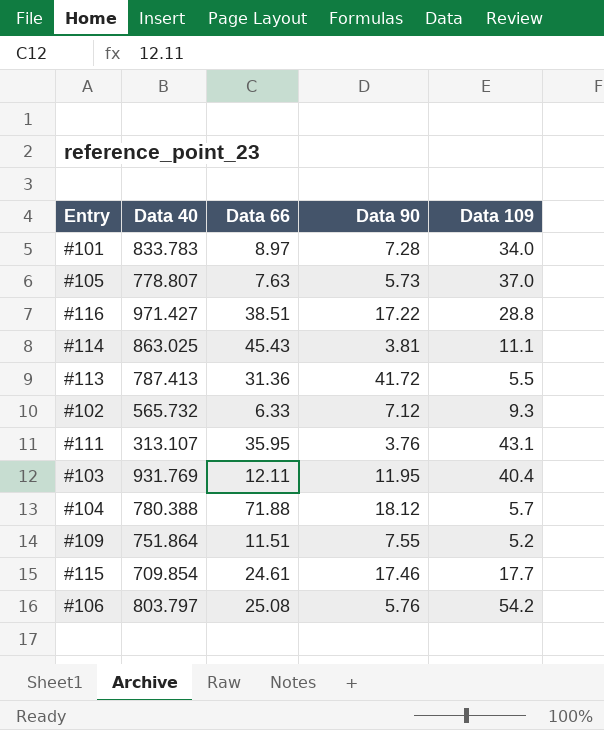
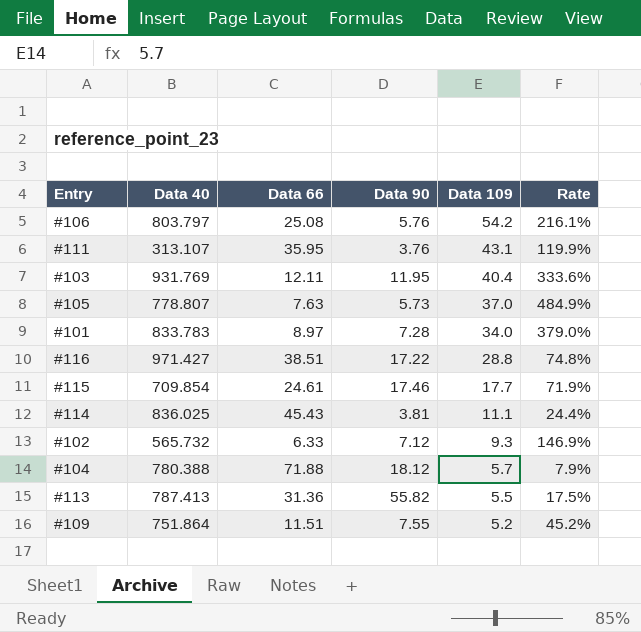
row order: none -> Data 109 descending
column Rate | formula: none -> [Data 109] / [Data 66]
#114 | Data 40: 863.025 -> 836.025
#113 | Data 90: 41.72 -> 55.82

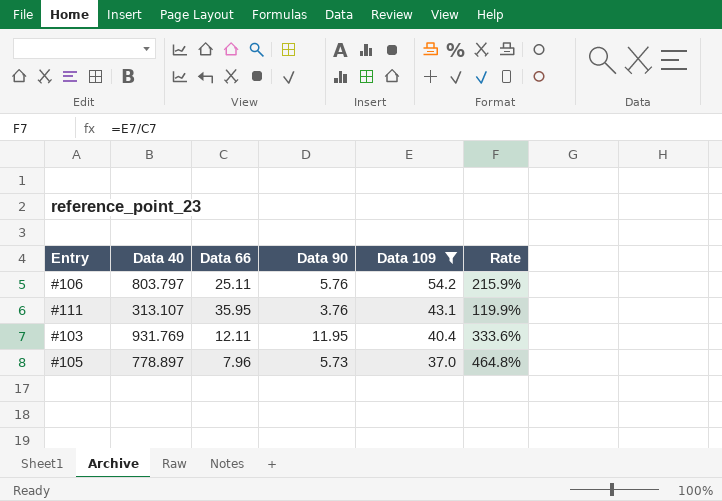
filter: none -> Data 109 >= 37.0
#106 | Data 66: 25.08 -> 25.11
#106 | Rate: 216.1% -> 215.9%
#105 | Data 40: 778.807 -> 778.897
#105 | Data 66: 7.63 -> 7.96
#105 | Rate: 484.9% -> 464.8%

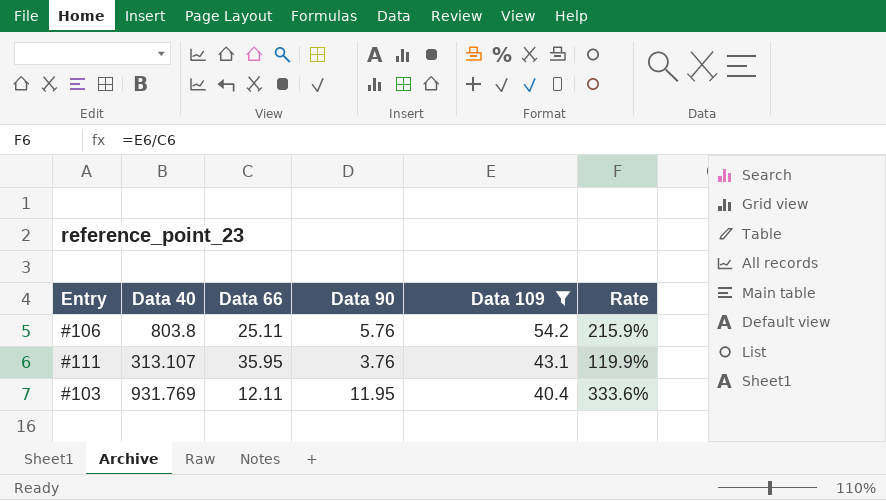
row #105: 778.897 | 7.96 | 5.73 | 37.0 | 464.8% -> none
#106 | Data 40: 803.797 -> 803.8

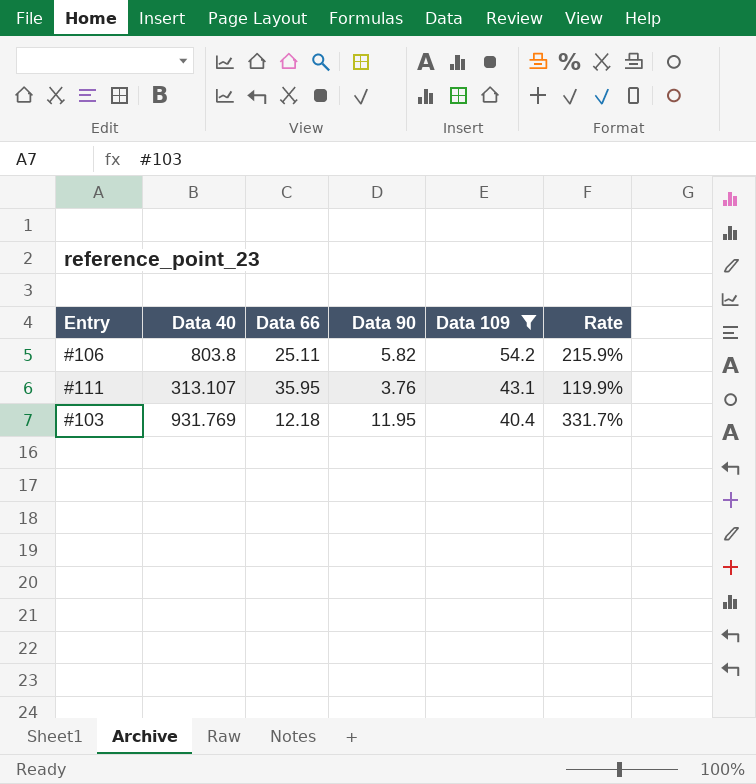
#106 | Data 90: 5.76 -> 5.82
#103 | Data 66: 12.11 -> 12.18
#103 | Rate: 333.6% -> 331.7%

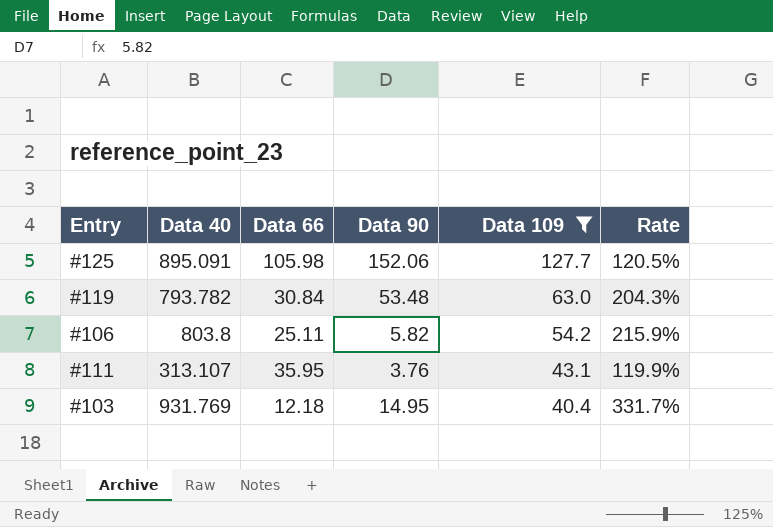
row #125: none -> 895.091 | 105.98 | 152.06 | 127.7 | 120.5%
row #119: none -> 793.782 | 30.84 | 53.48 | 63.0 | 204.3%
#103 | Data 90: 11.95 -> 14.95

